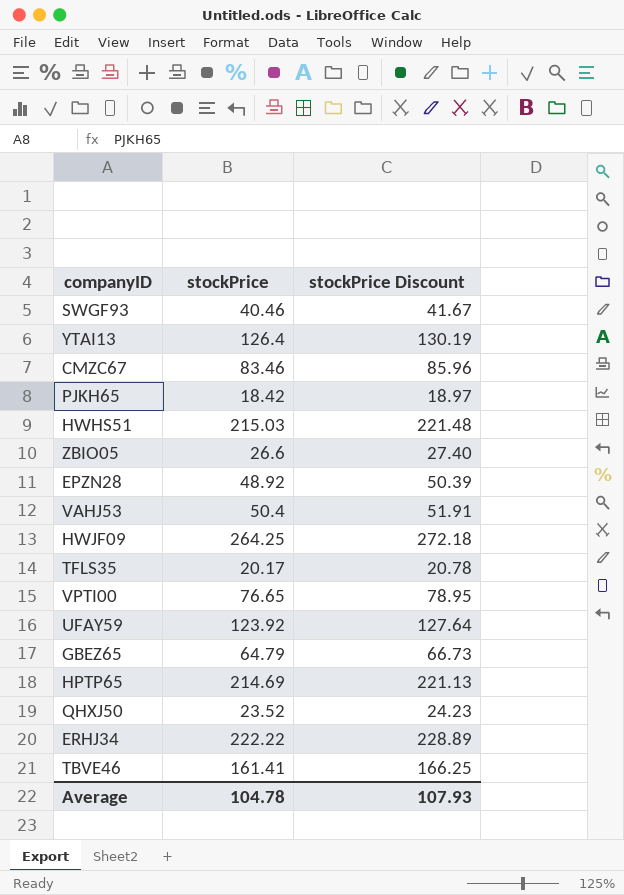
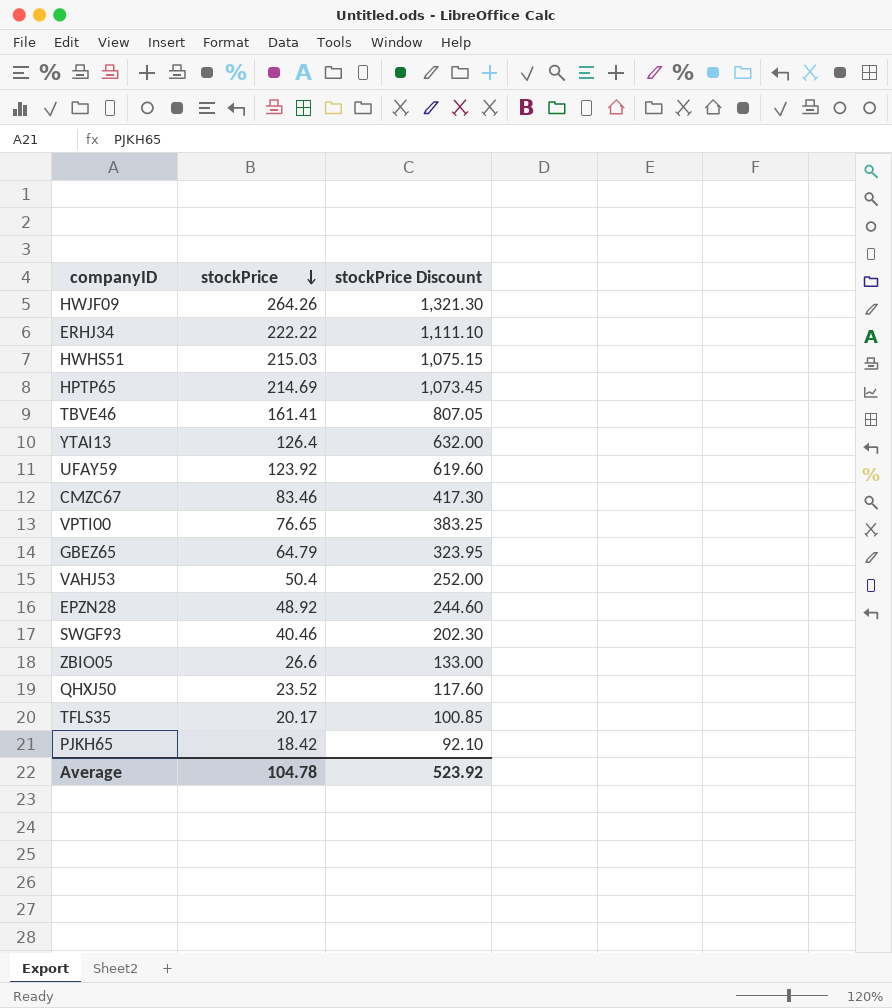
row order: none -> stockPrice descending
column stockPrice Discount | formula: [stockPrice] * 1.03 -> [stockPrice] * 5
HWJF09 | stockPrice: 264.25 -> 264.26
Average | stockPrice Discount: 107.93 -> 523.92

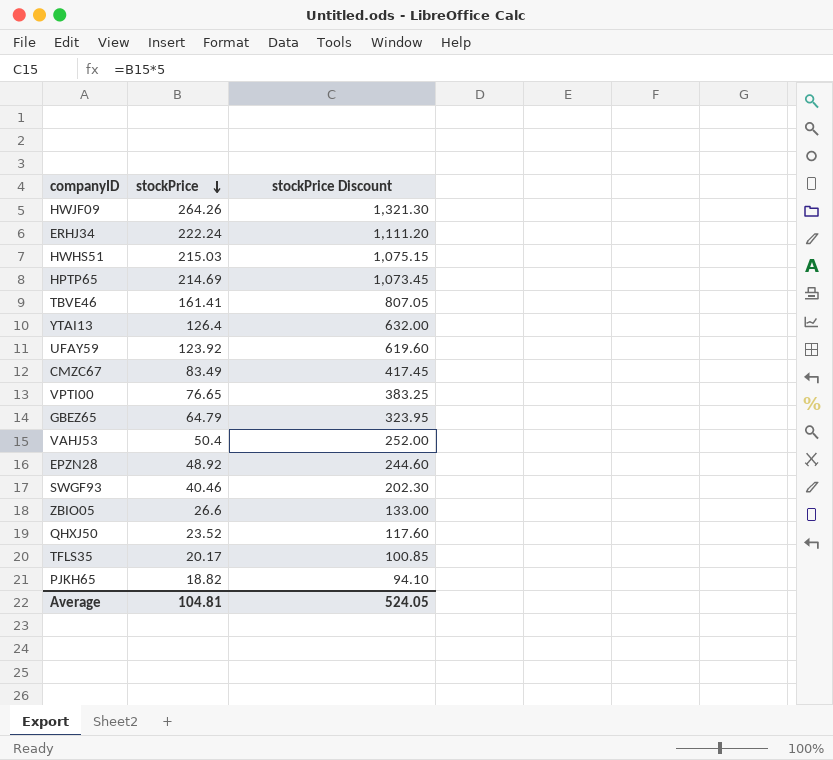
ERHJ34 | stockPrice: 222.22 -> 222.24
ERHJ34 | stockPrice Discount: 1,111.10 -> 1,111.20
CMZC67 | stockPrice: 83.46 -> 83.49
CMZC67 | stockPrice Discount: 417.30 -> 417.45
PJKH65 | stockPrice: 18.42 -> 18.82
PJKH65 | stockPrice Discount: 92.10 -> 94.10
Average | stockPrice: 104.78 -> 104.81
Average | stockPrice Discount: 523.92 -> 524.05

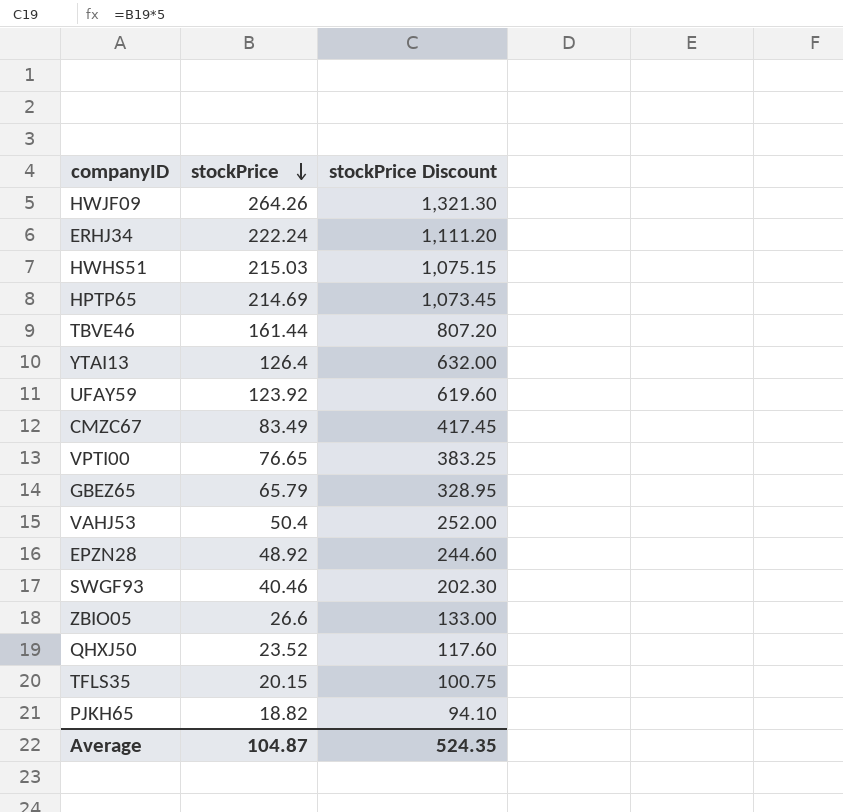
TBVE46 | stockPrice: 161.41 -> 161.44
TBVE46 | stockPrice Discount: 807.05 -> 807.20
GBEZ65 | stockPrice: 64.79 -> 65.79
GBEZ65 | stockPrice Discount: 323.95 -> 328.95
TFLS35 | stockPrice: 20.17 -> 20.15
TFLS35 | stockPrice Discount: 100.85 -> 100.75
Average | stockPrice: 104.81 -> 104.87
Average | stockPrice Discount: 524.05 -> 524.35

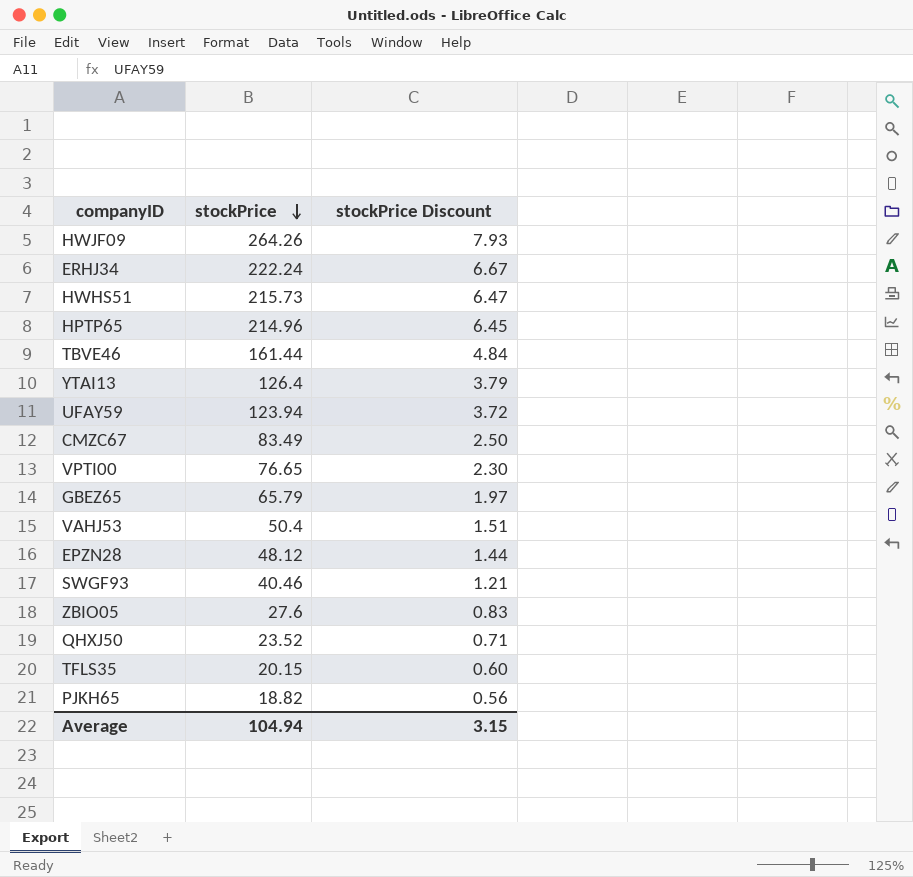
column stockPrice Discount | formula: [stockPrice] * 5 -> [stockPrice] * 0.03
HWHS51 | stockPrice: 215.03 -> 215.73
HPTP65 | stockPrice: 214.69 -> 214.96
UFAY59 | stockPrice: 123.92 -> 123.94
EPZN28 | stockPrice: 48.92 -> 48.12
ZBIO05 | stockPrice: 26.6 -> 27.6
Average | stockPrice: 104.87 -> 104.94
Average | stockPrice Discount: 524.35 -> 3.15

